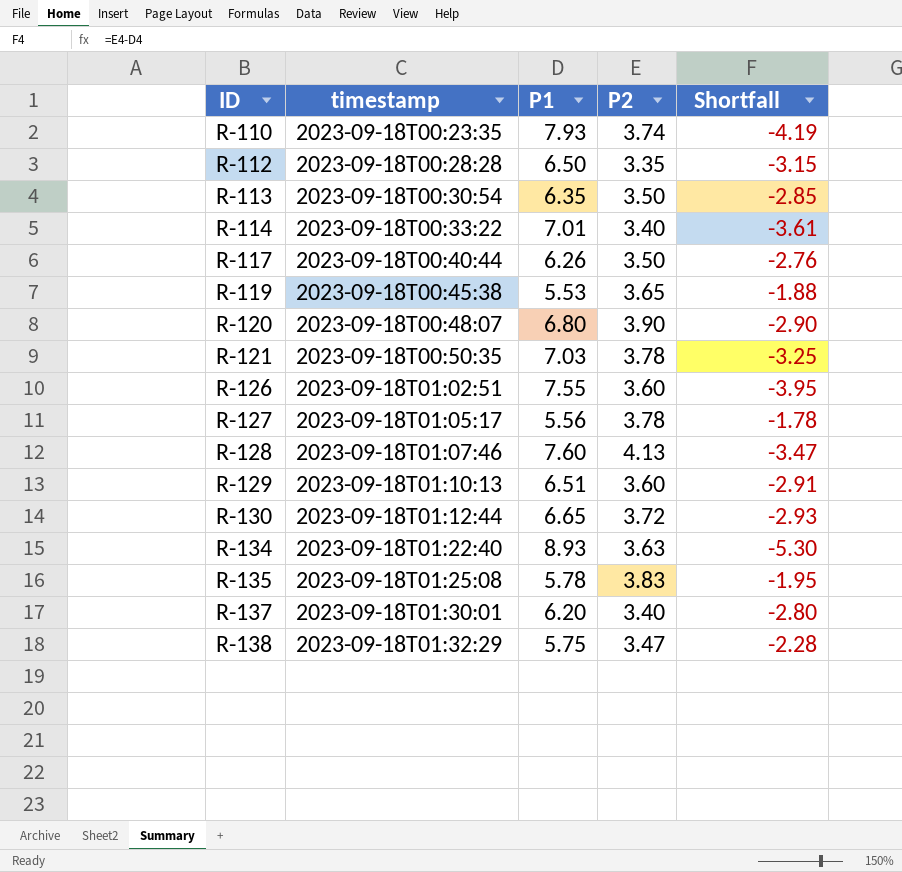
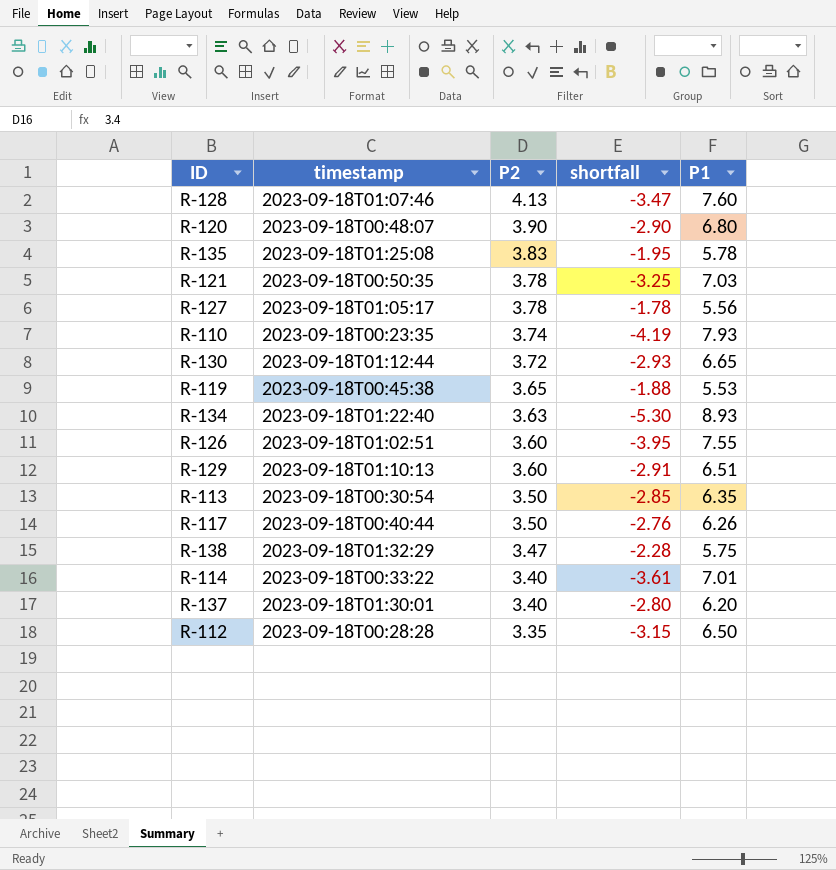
row order: ID ascending -> P2 descending
column name: Shortfall -> shortfall
column P1 | position: 3 -> 5

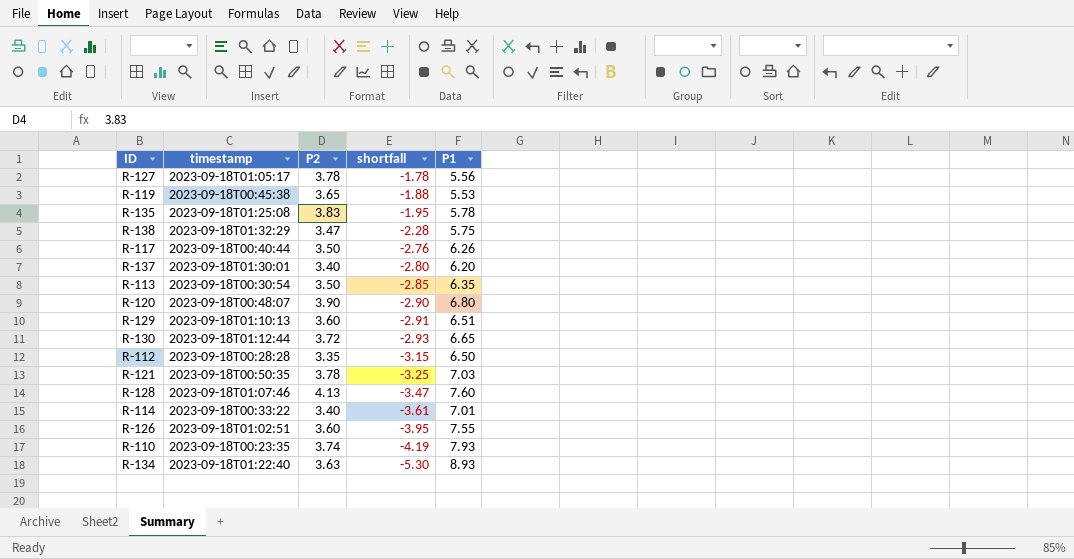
row order: P2 descending -> shortfall descending

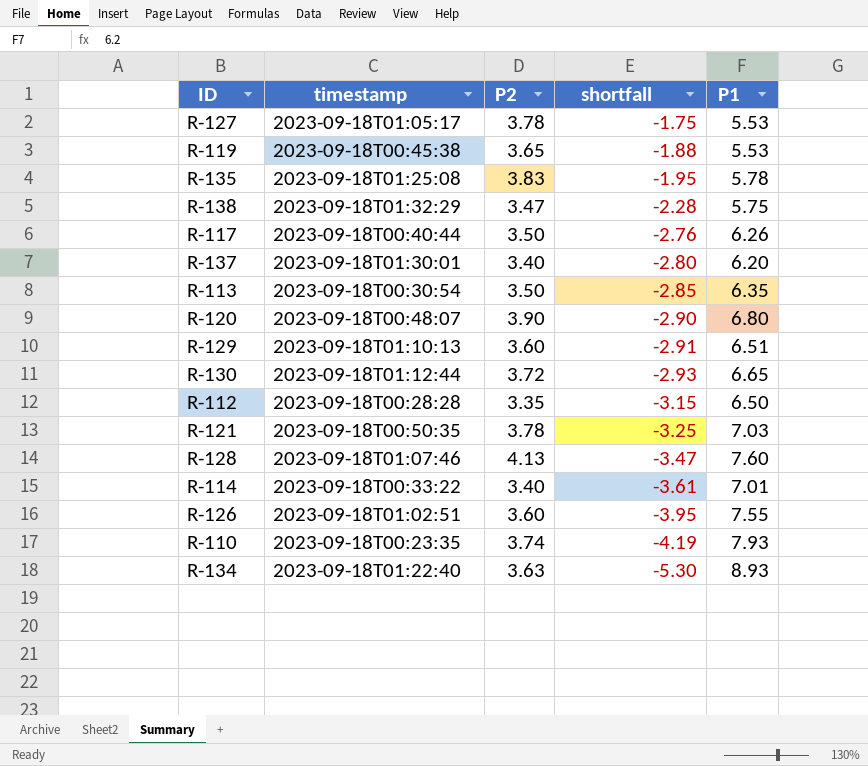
R-127 | shortfall: -1.78 -> -1.75
R-127 | P1: 5.56 -> 5.53

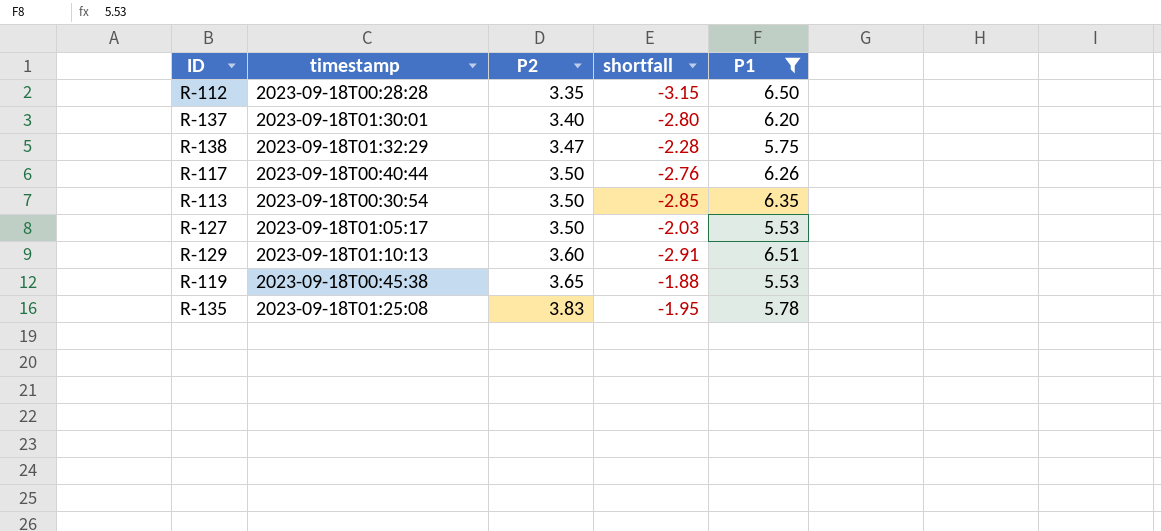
filter: none -> P1 <= 6.51
row order: shortfall descending -> P2 ascending
R-127 | P2: 3.78 -> 3.50
R-127 | shortfall: -1.75 -> -2.03

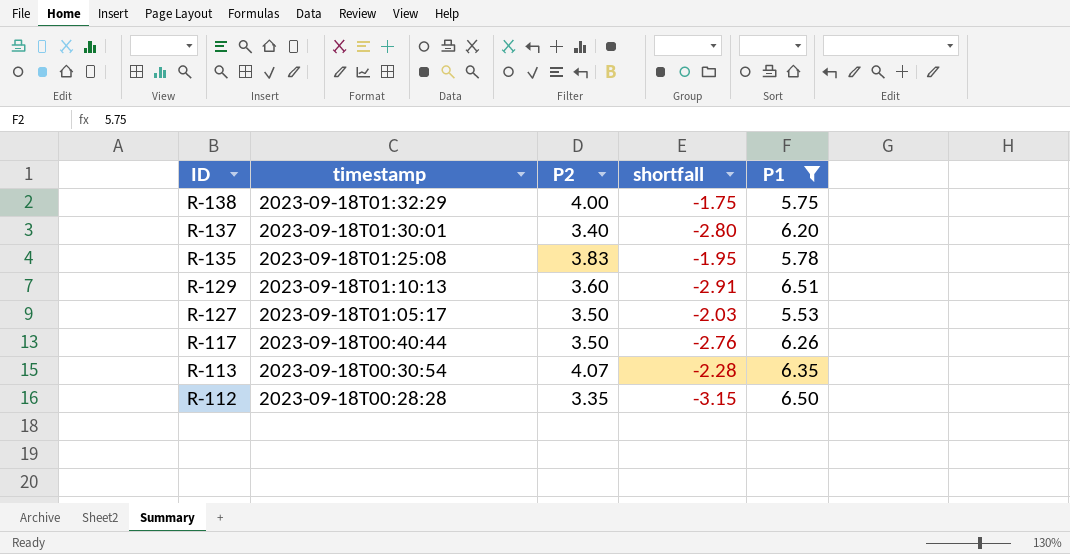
row order: P2 ascending -> ID descending
row R-119: 2023-09-18T00:45:38 | 3.65 | -1.88 | 5.53 -> none
R-138 | P2: 3.47 -> 4.00
R-138 | shortfall: -2.28 -> -1.75
R-113 | P2: 3.50 -> 4.07
R-113 | shortfall: -2.85 -> -2.28

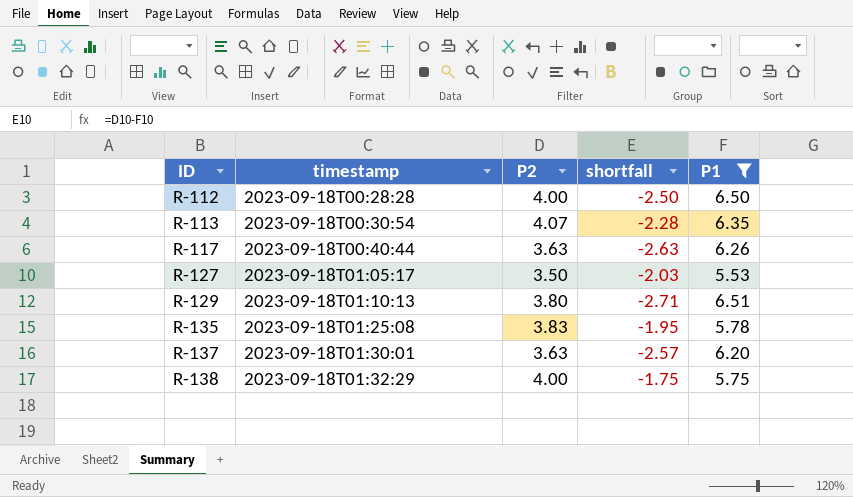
row order: ID descending -> ID ascending
R-112 | P2: 3.35 -> 4.00
R-112 | shortfall: -3.15 -> -2.50
R-117 | P2: 3.50 -> 3.63
R-117 | shortfall: -2.76 -> -2.63
R-129 | P2: 3.60 -> 3.80
R-129 | shortfall: -2.91 -> -2.71
R-137 | P2: 3.40 -> 3.63
R-137 | shortfall: -2.80 -> -2.57

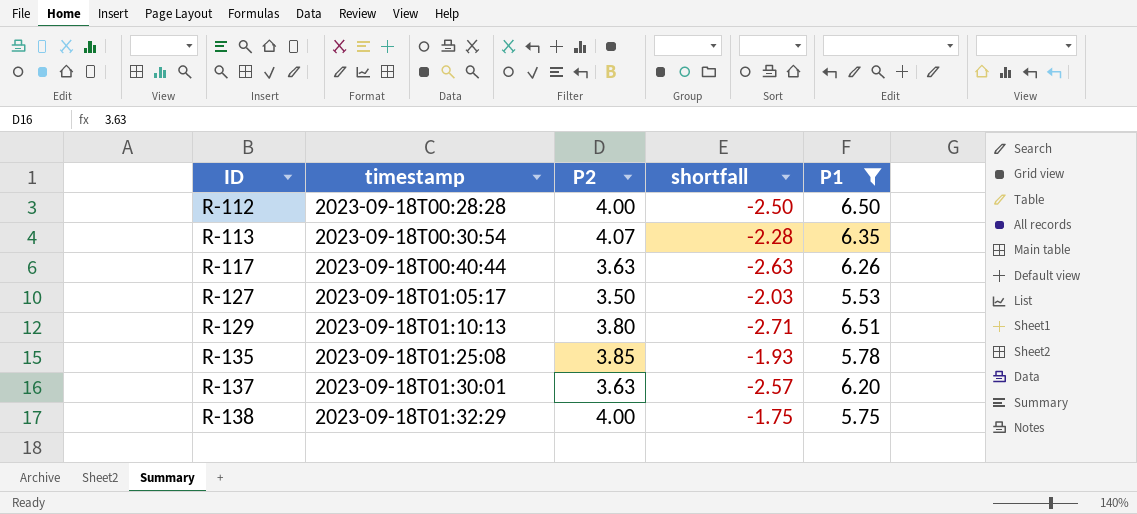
R-135 | P2: 3.83 -> 3.85
R-135 | shortfall: -1.95 -> -1.93

